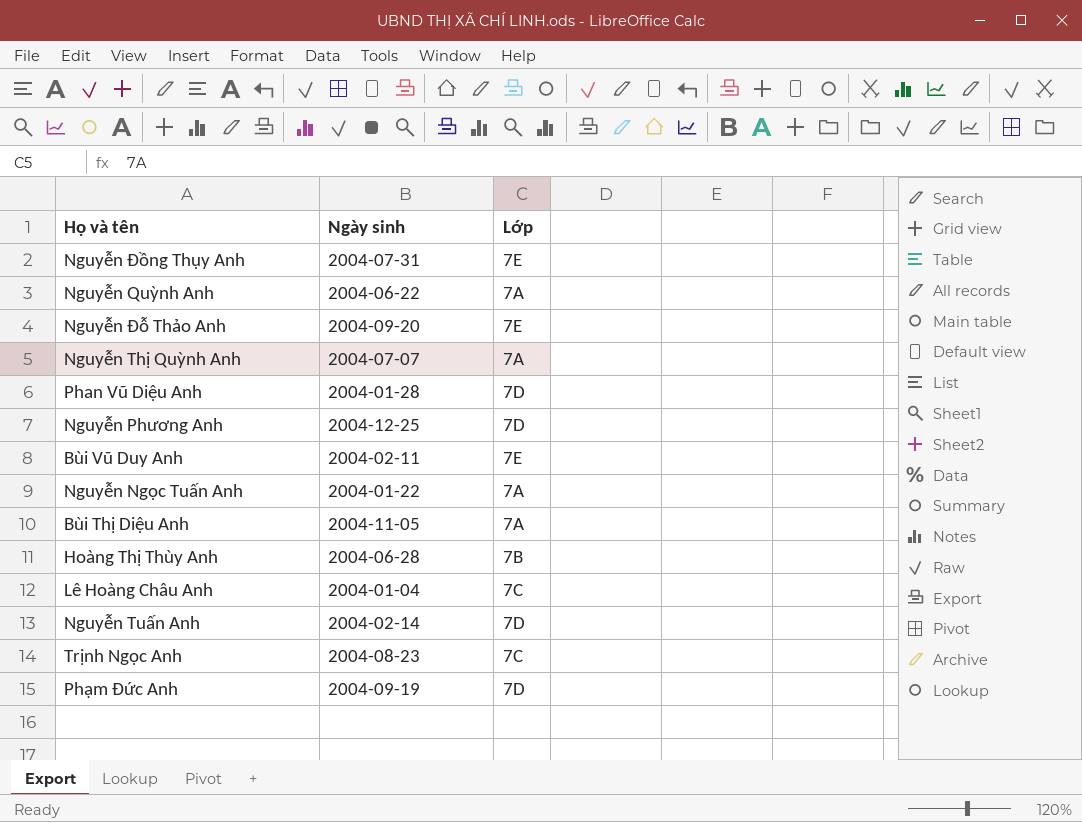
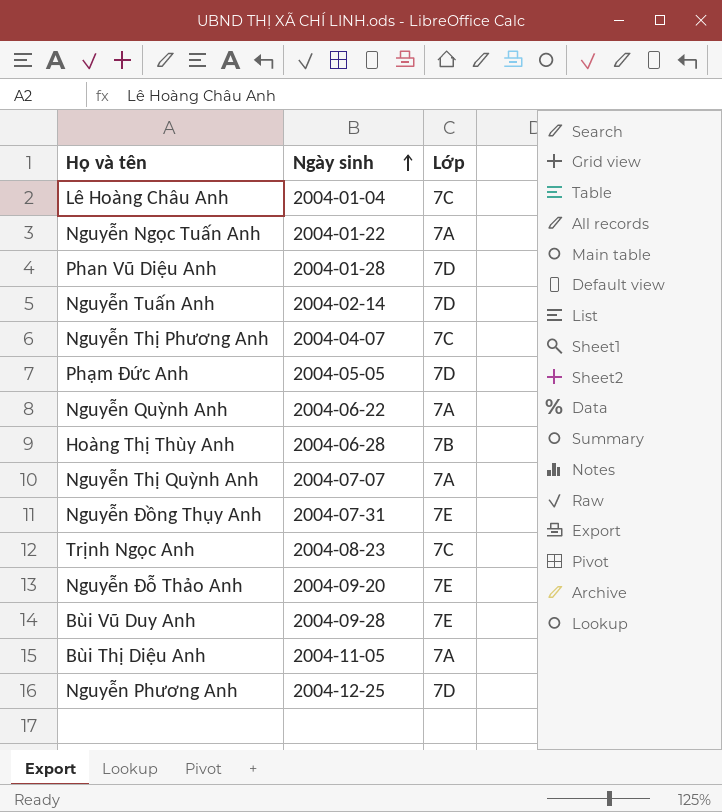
row order: none -> Ngày sinh ascending
row Nguyễn Thị Phương Anh: none -> 2004-04-07 | 7C
Phạm Đức Anh | Ngày sinh: 2004-09-19 -> 2004-05-05
Bùi Vũ Duy Anh | Ngày sinh: 2004-02-11 -> 2004-09-28

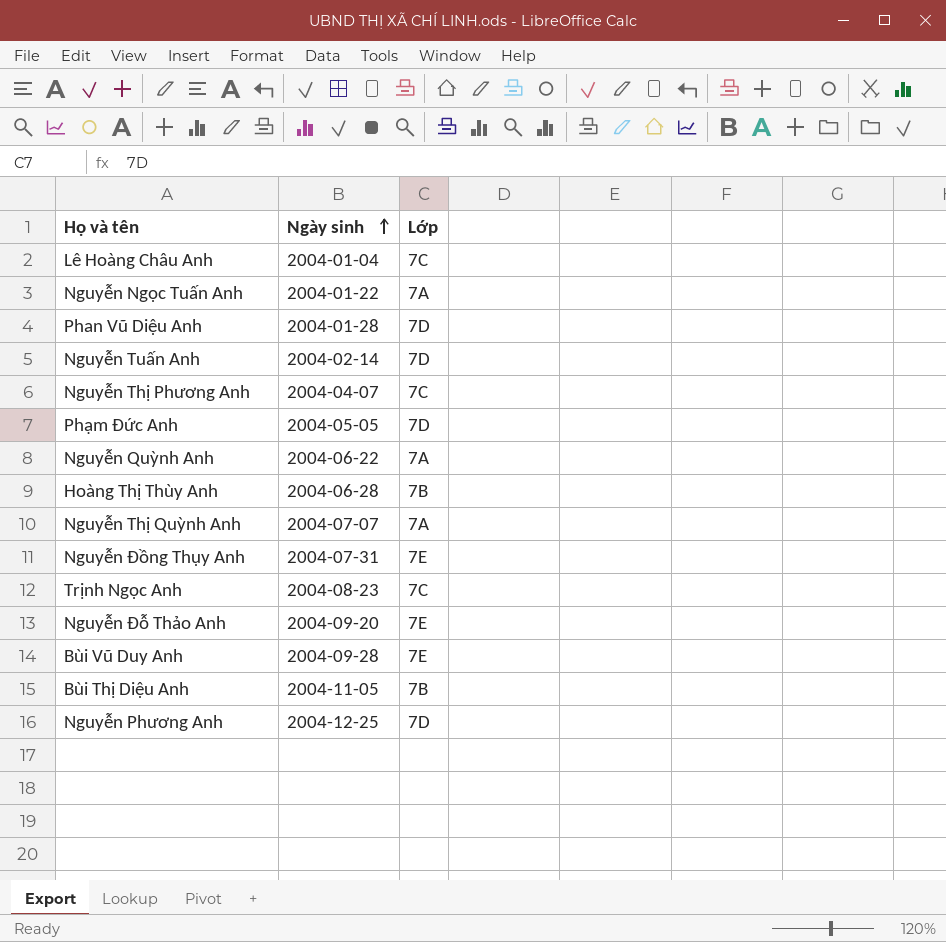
Bùi Thị Diệu Anh | Lớp: 7A -> 7B

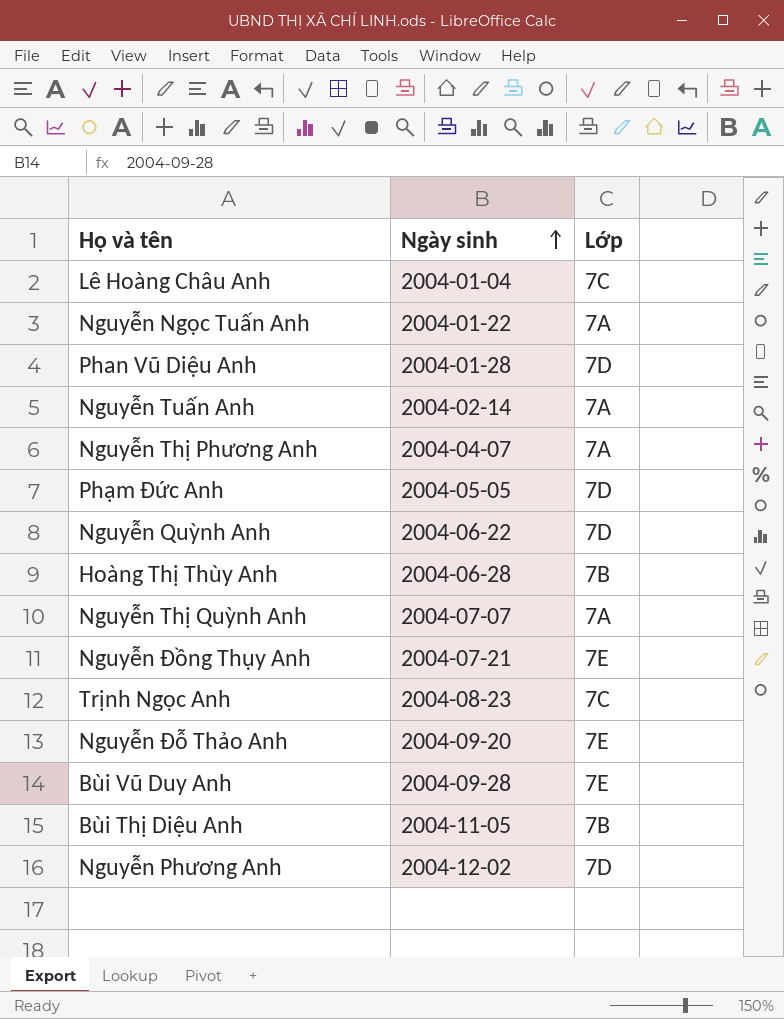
Nguyễn Tuấn Anh | Lớp: 7D -> 7A
Nguyễn Thị Phương Anh | Lớp: 7C -> 7A
Nguyễn Quỳnh Anh | Lớp: 7A -> 7D
Nguyễn Đồng Thụy Anh | Ngày sinh: 2004-07-31 -> 2004-07-21
Nguyễn Phương Anh | Ngày sinh: 2004-12-25 -> 2004-12-02

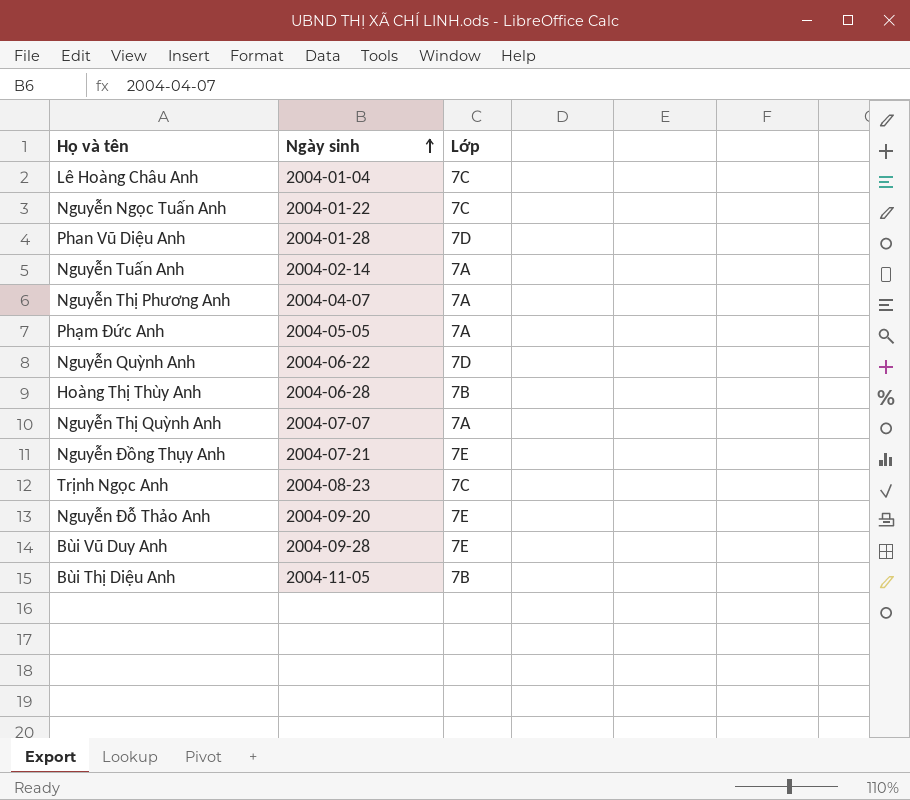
row Nguyễn Phương Anh: 2004-12-02 | 7D -> none
Nguyễn Ngọc Tuấn Anh | Lớp: 7A -> 7C
Phạm Đức Anh | Lớp: 7D -> 7A

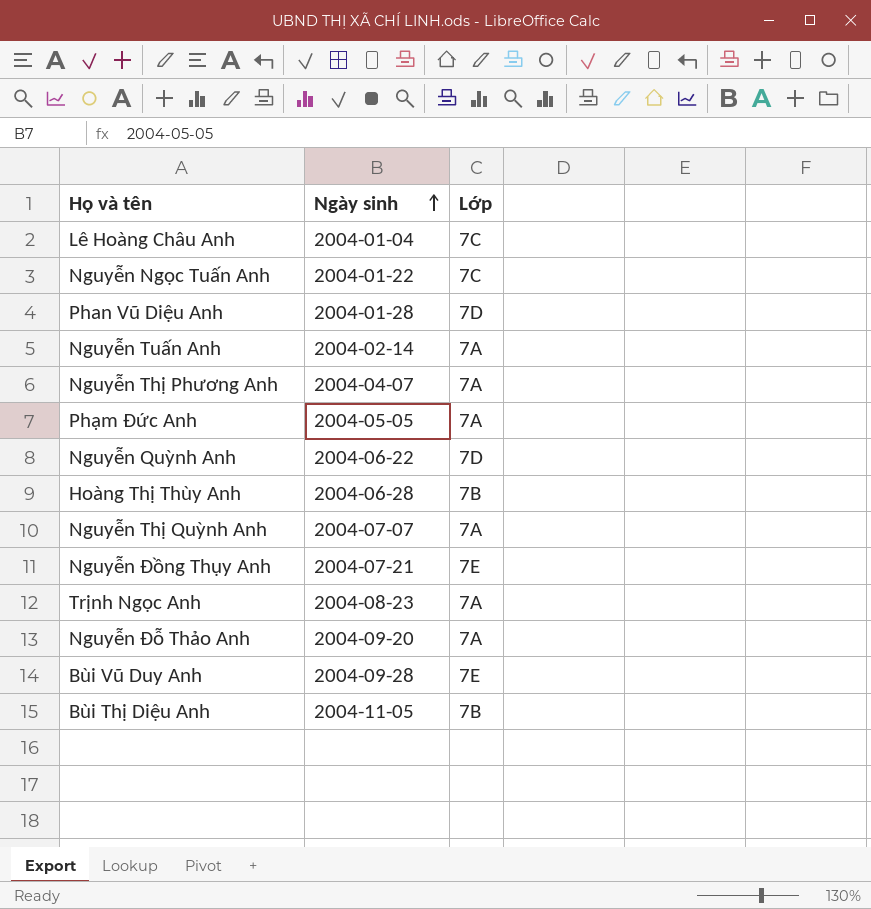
Trịnh Ngọc Anh | Lớp: 7C -> 7A
Nguyễn Đỗ Thảo Anh | Lớp: 7E -> 7A

